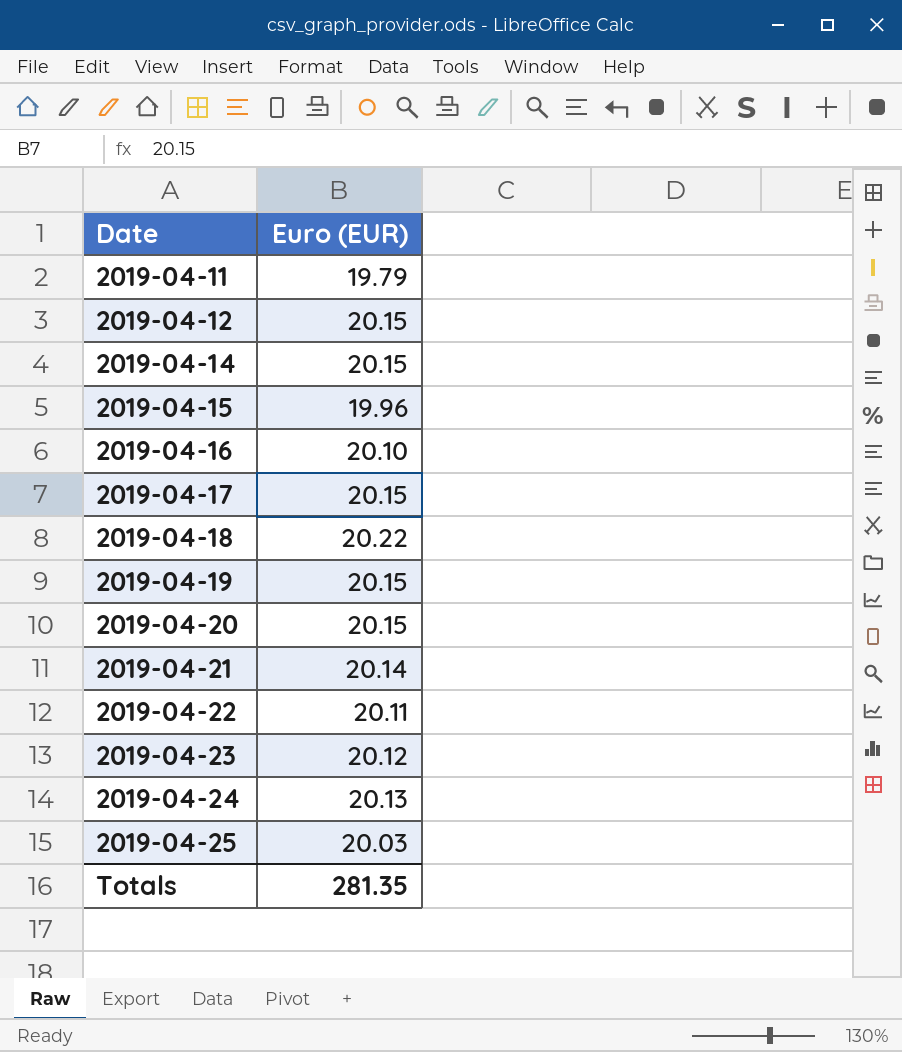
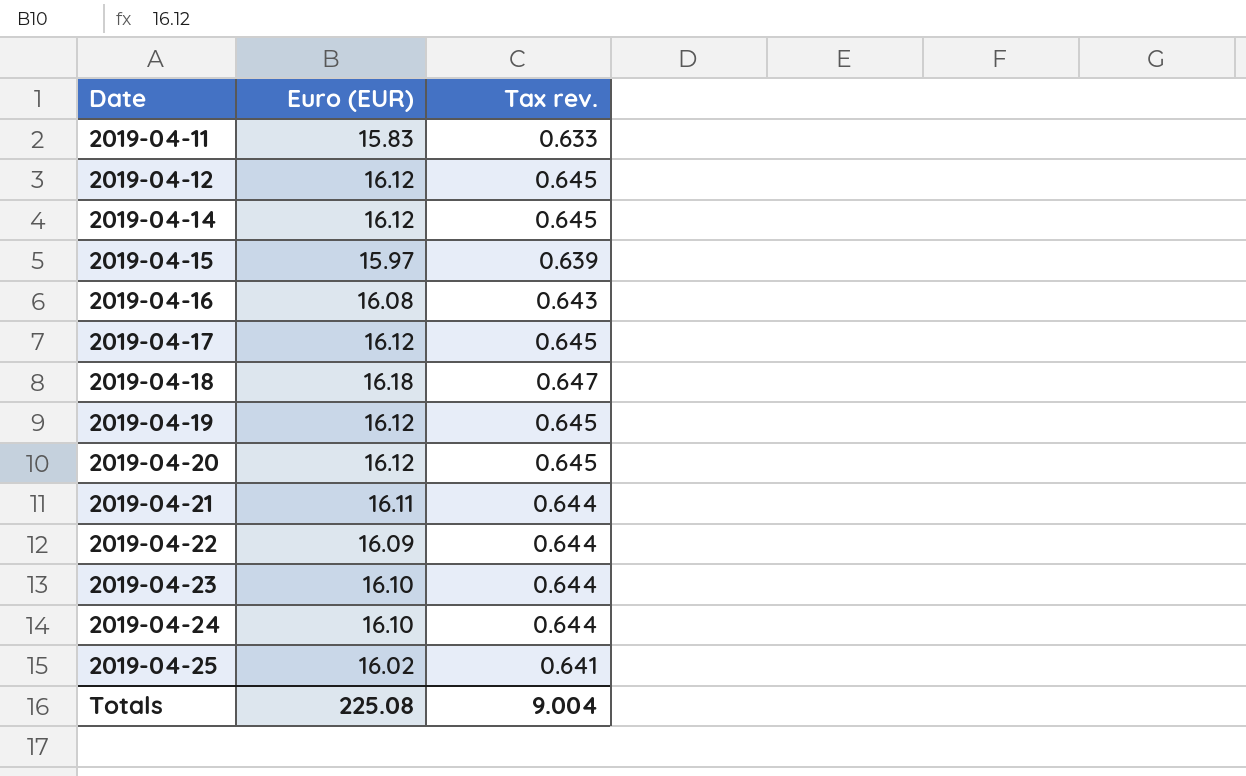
column Tax rev. | formula: none -> [Euro (EUR)] * 0.04
2019-04-11 | Euro (EUR): 19.79 -> 15.83
2019-04-12 | Euro (EUR): 20.15 -> 16.12
2019-04-14 | Euro (EUR): 20.15 -> 16.12
2019-04-15 | Euro (EUR): 19.96 -> 15.97
2019-04-16 | Euro (EUR): 20.10 -> 16.08
2019-04-17 | Euro (EUR): 20.15 -> 16.12
2019-04-18 | Euro (EUR): 20.22 -> 16.18
2019-04-19 | Euro (EUR): 20.15 -> 16.12
2019-04-20 | Euro (EUR): 20.15 -> 16.12
2019-04-21 | Euro (EUR): 20.14 -> 16.11
2019-04-22 | Euro (EUR): 20.11 -> 16.09
2019-04-23 | Euro (EUR): 20.12 -> 16.10
2019-04-24 | Euro (EUR): 20.13 -> 16.10
2019-04-25 | Euro (EUR): 20.03 -> 16.02
Totals | Euro (EUR): 281.35 -> 225.08

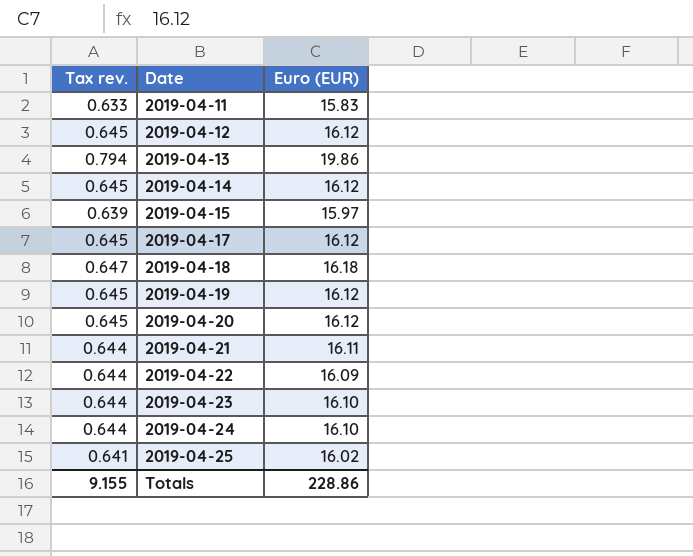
column Tax rev. | position: 3 -> 1
row 2019-04-16: 16.08 | 0.643 -> none
row 2019-04-13: none -> 0.794 | 19.86
Totals | Tax rev.: 9.004 -> 9.155
Totals | Euro (EUR): 225.08 -> 228.86

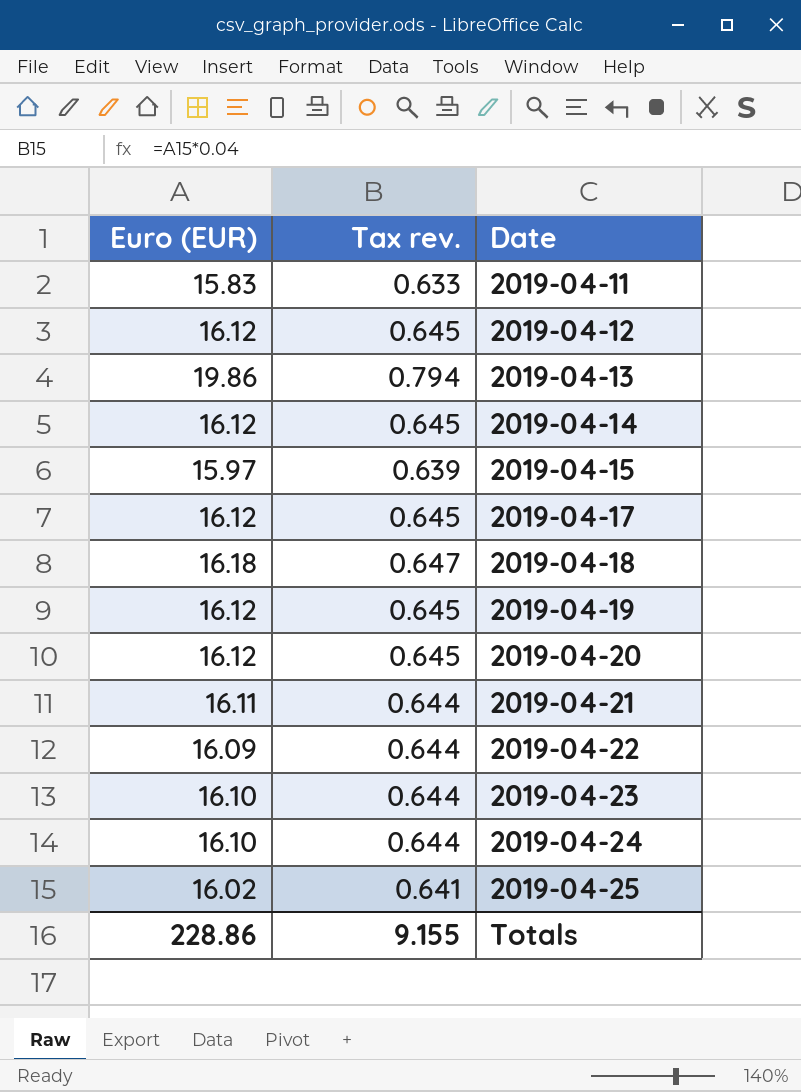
column Euro (EUR) | position: 3 -> 1

